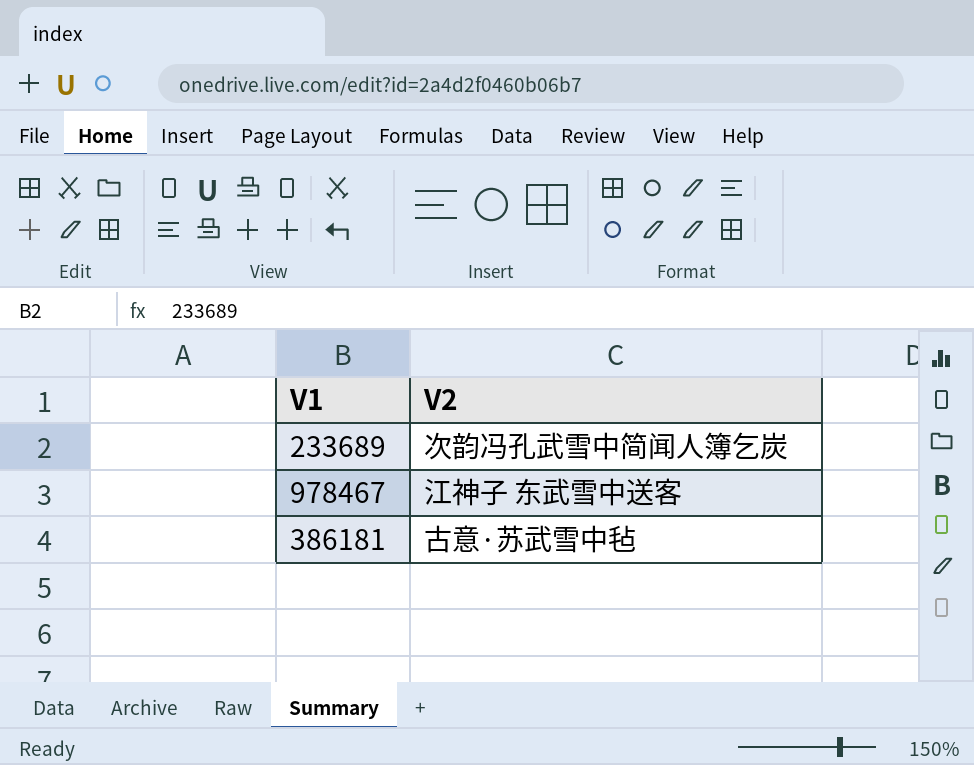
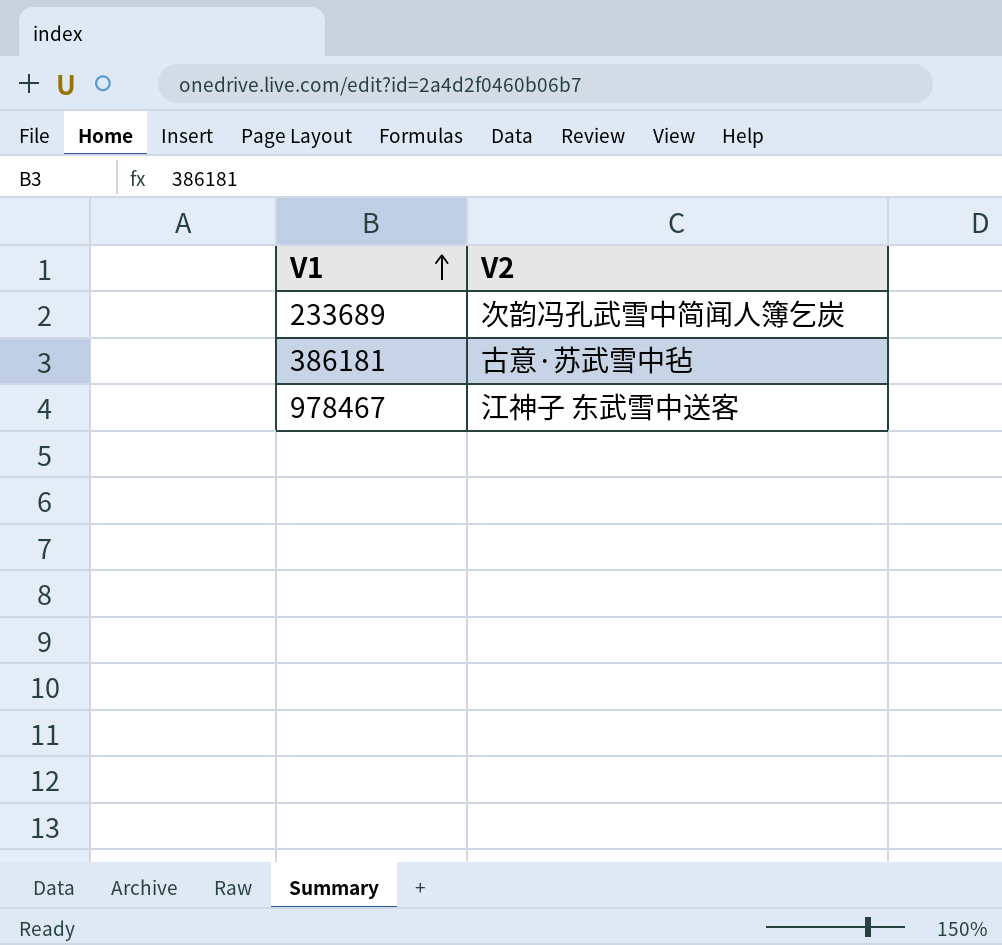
row order: none -> V1 ascending

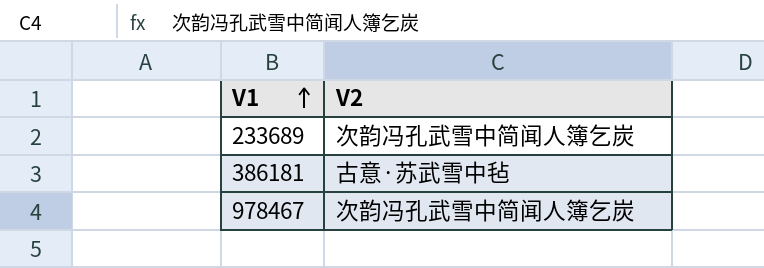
978467 | V2: 江神子 东武雪中送客 -> 次韵冯孔武雪中简闻人簿乞炭

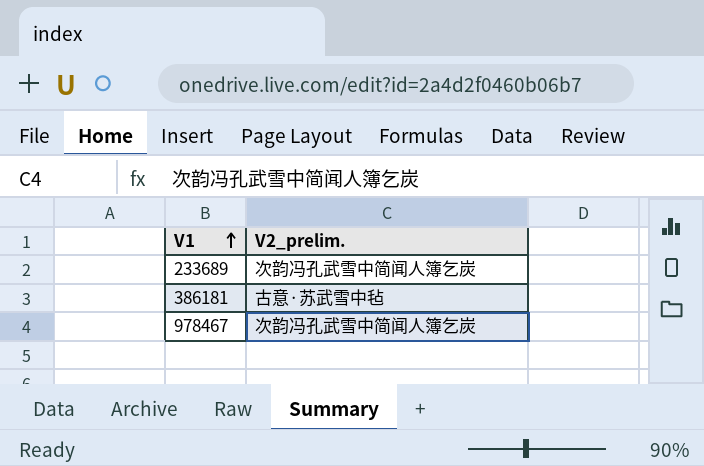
column name: V2 -> V2_prelim.

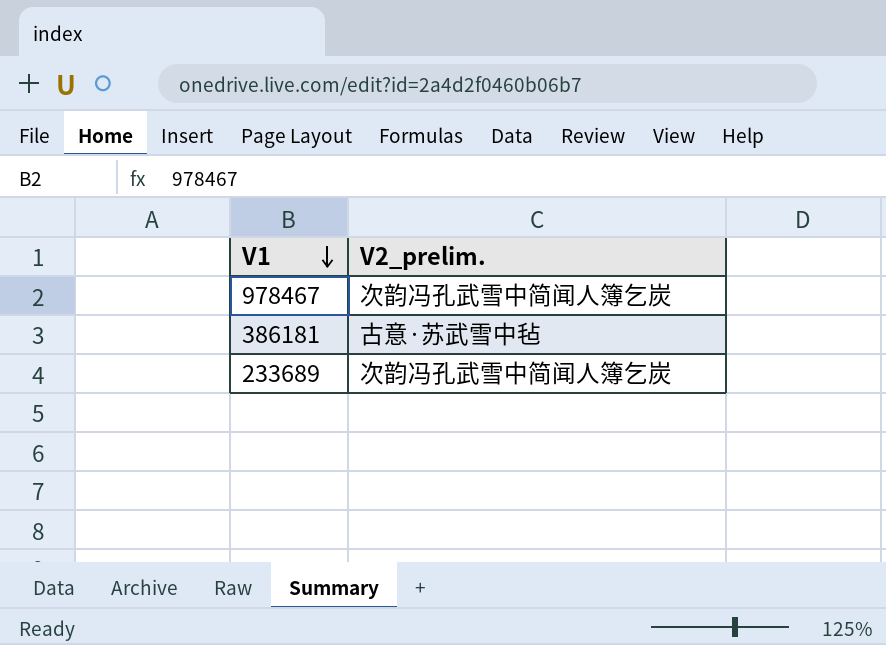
row order: V1 ascending -> V1 descending

